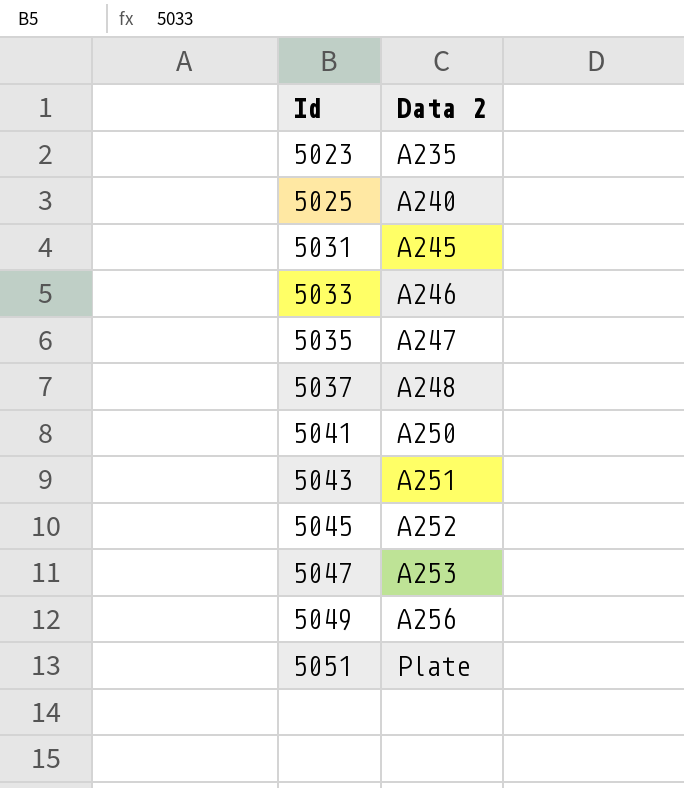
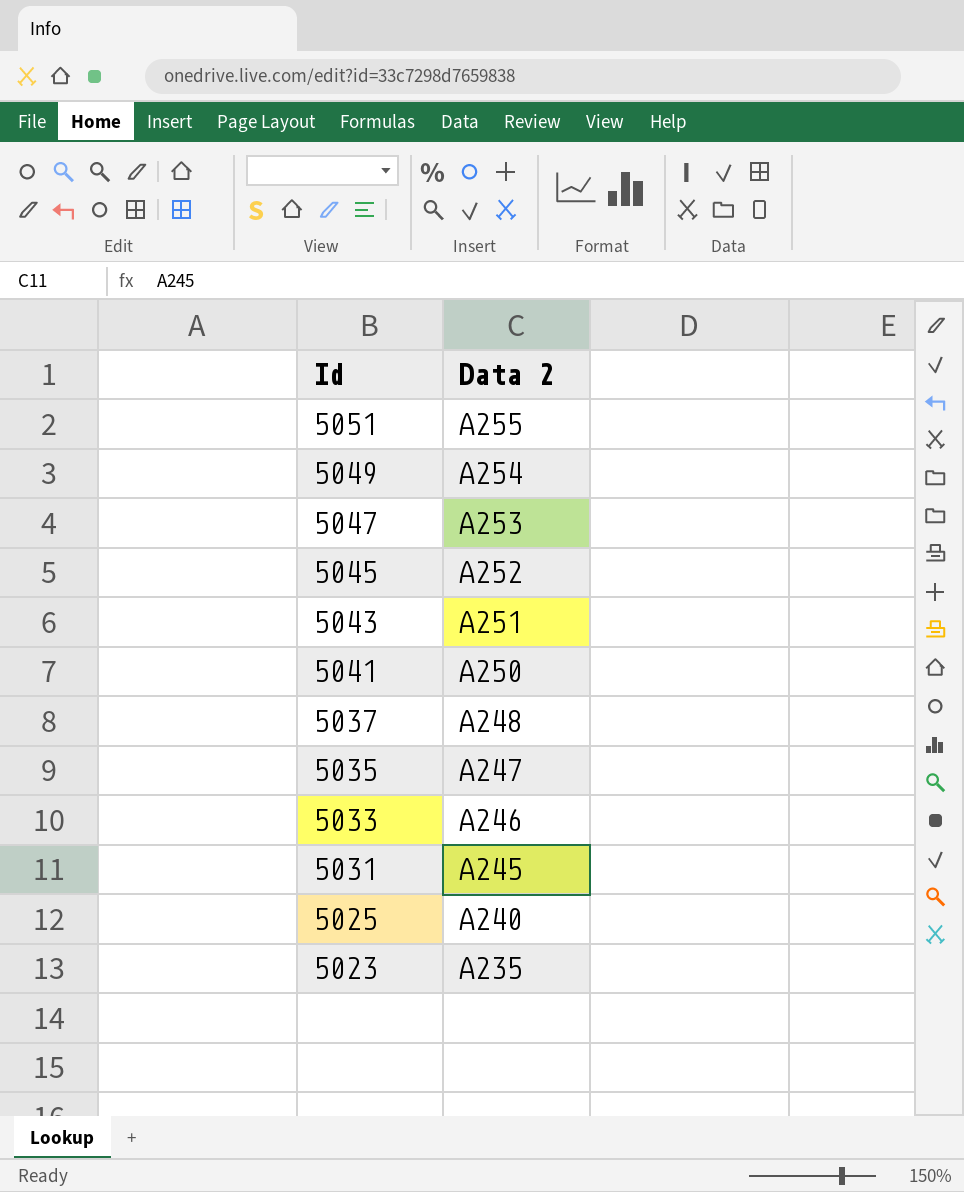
row order: Id ascending -> Id descending
5051 | Data 2: Plate -> A255
5049 | Data 2: A256 -> A254

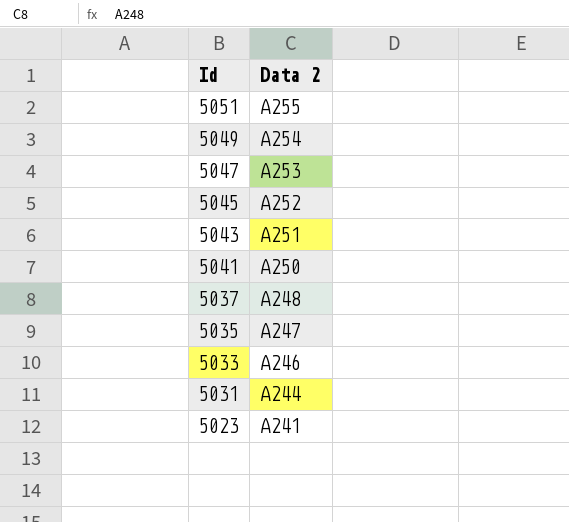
row 5025: A240 -> none
5031 | Data 2: A245 -> A244
5023 | Data 2: A235 -> A241

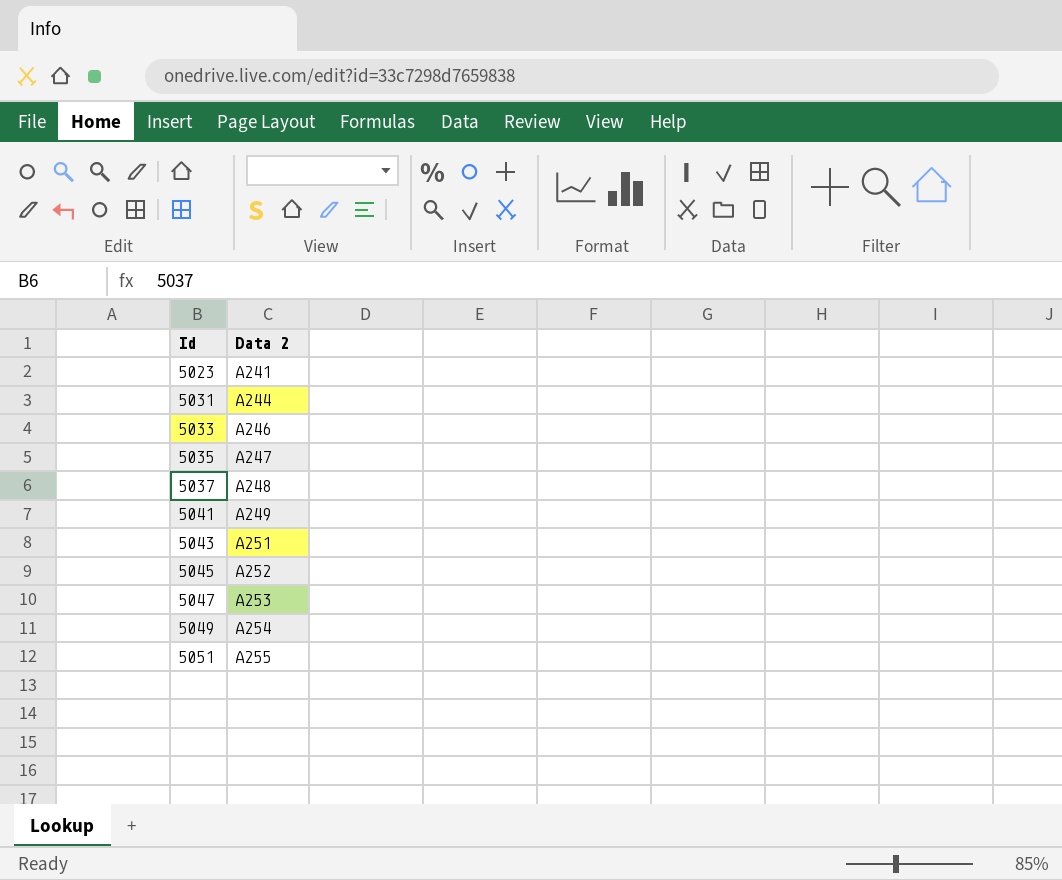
row order: Id descending -> Id ascending
5041 | Data 2: A250 -> A249

